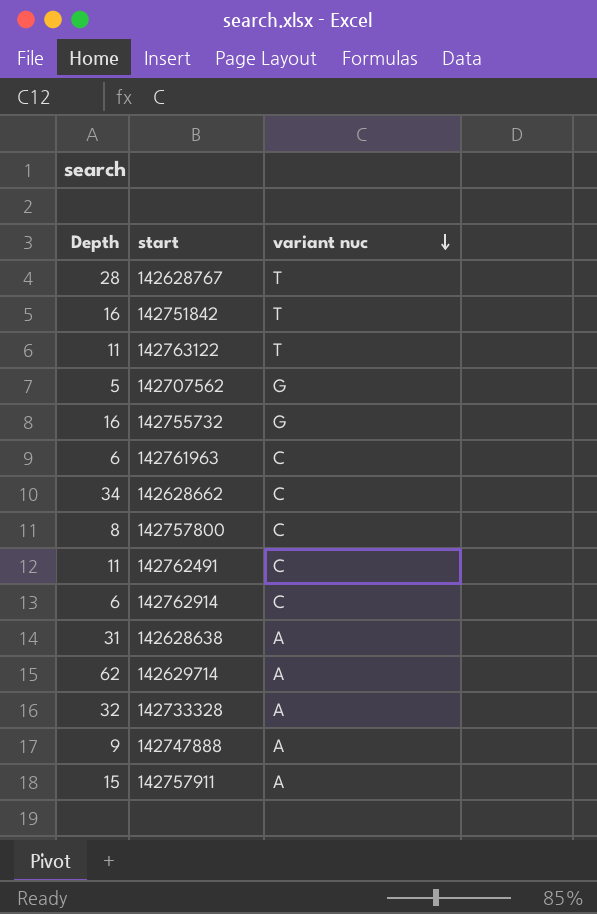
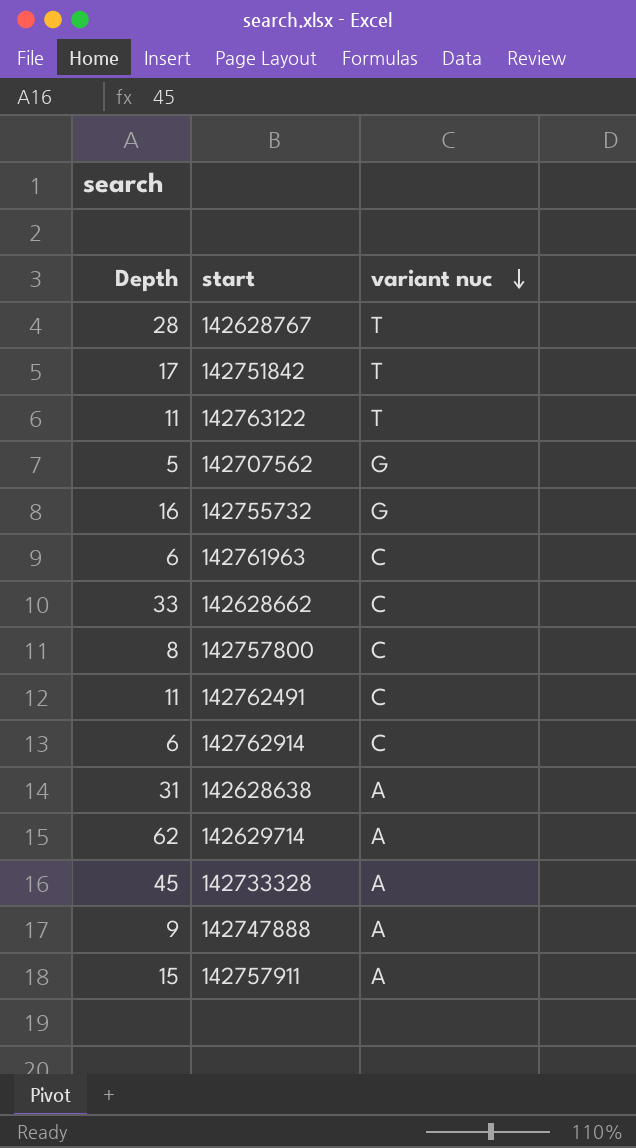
142751842 | Depth: 16 -> 17
142628662 | Depth: 34 -> 33
142733328 | Depth: 32 -> 45

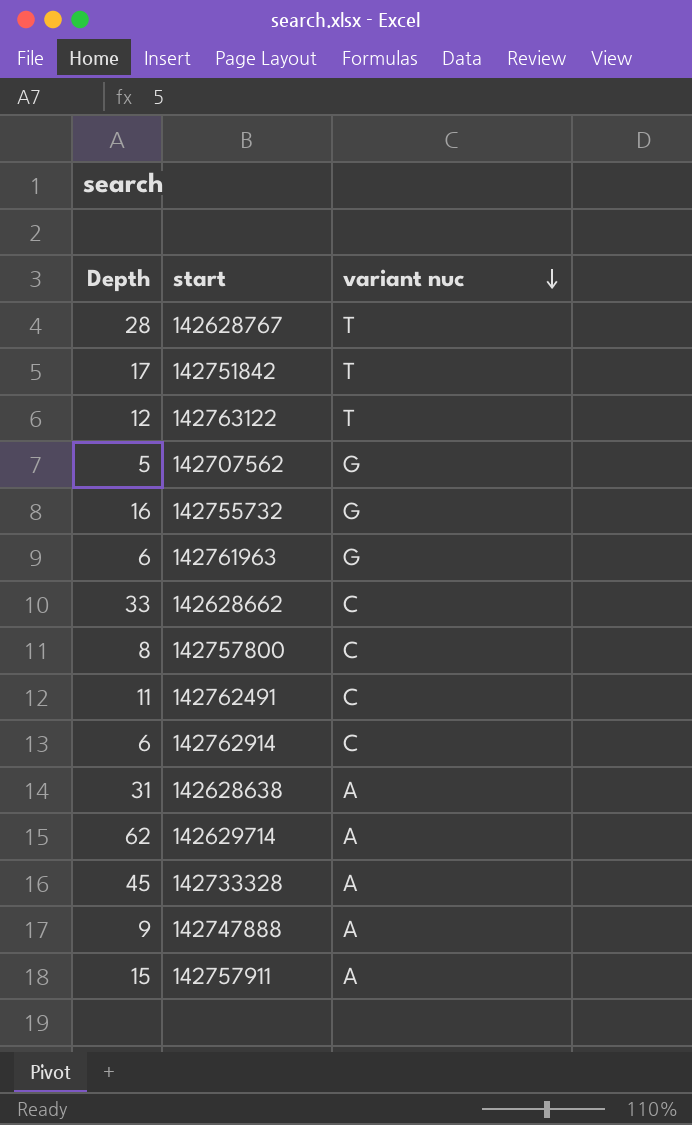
142763122 | Depth: 11 -> 12
142761963 | variant nuc: C -> G

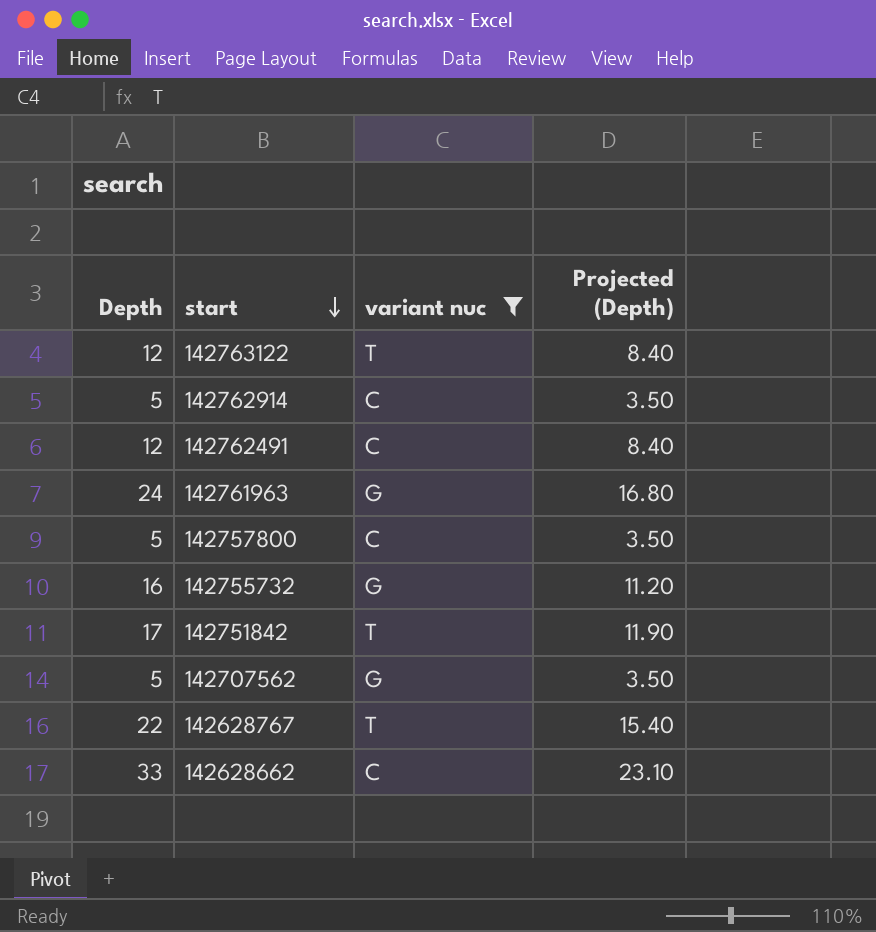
filter: none -> variant nuc != A
row order: variant nuc descending -> start descending
column Projected (Depth) | formula: none -> [Depth] * 0.7
142762914 | Depth: 6 -> 5
142762491 | Depth: 11 -> 12
142761963 | Depth: 6 -> 24
142757800 | Depth: 8 -> 5
142628767 | Depth: 28 -> 22

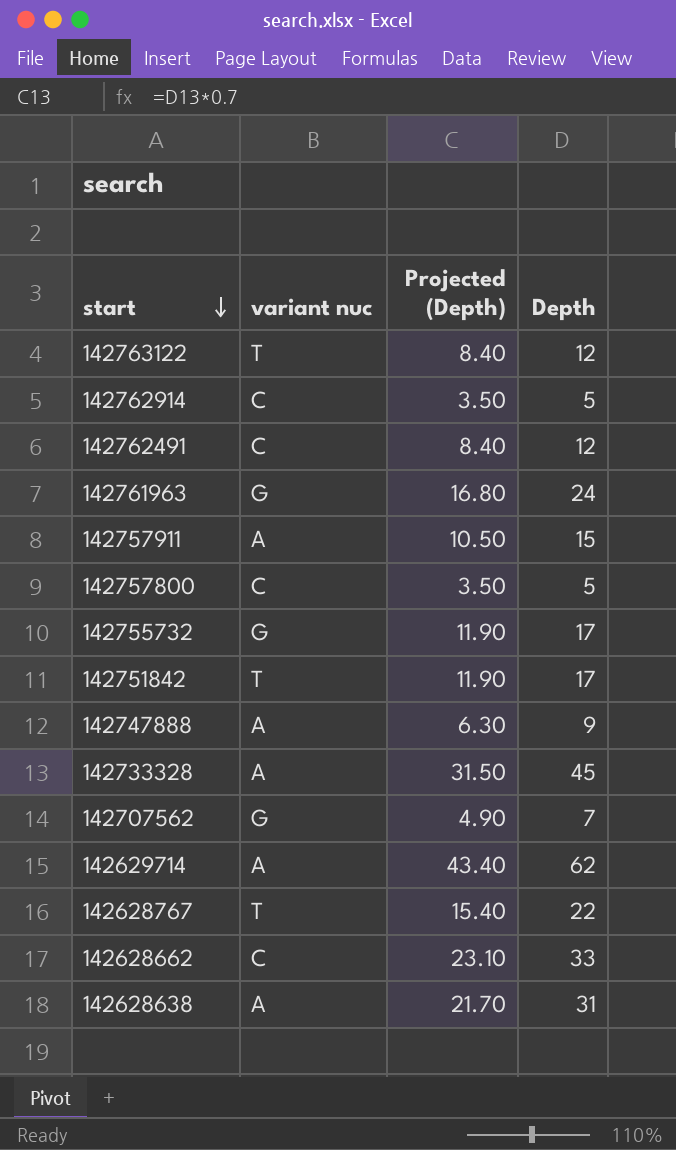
filter: variant nuc != A -> none
column Depth | position: 1 -> 4
142755732 | Projected (Depth): 11.20 -> 11.90
142755732 | Depth: 16 -> 17
142707562 | Projected (Depth): 3.50 -> 4.90
142707562 | Depth: 5 -> 7

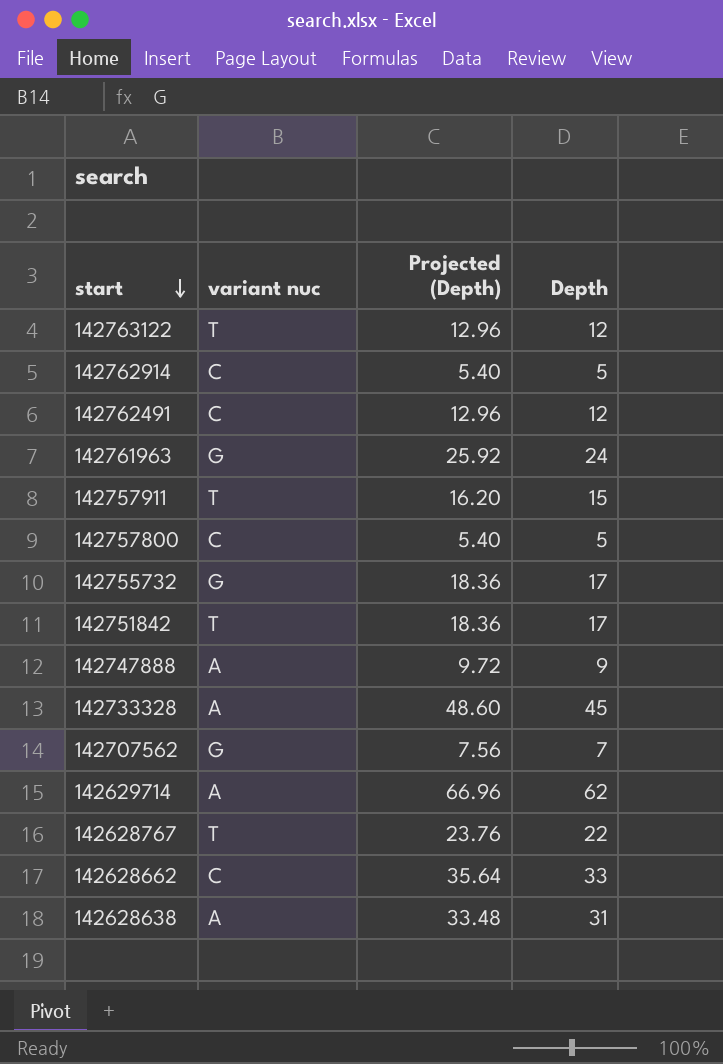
column Projected (Depth) | formula: [Depth] * 0.7 -> [Depth] * 1.08
142757911 | variant nuc: A -> T

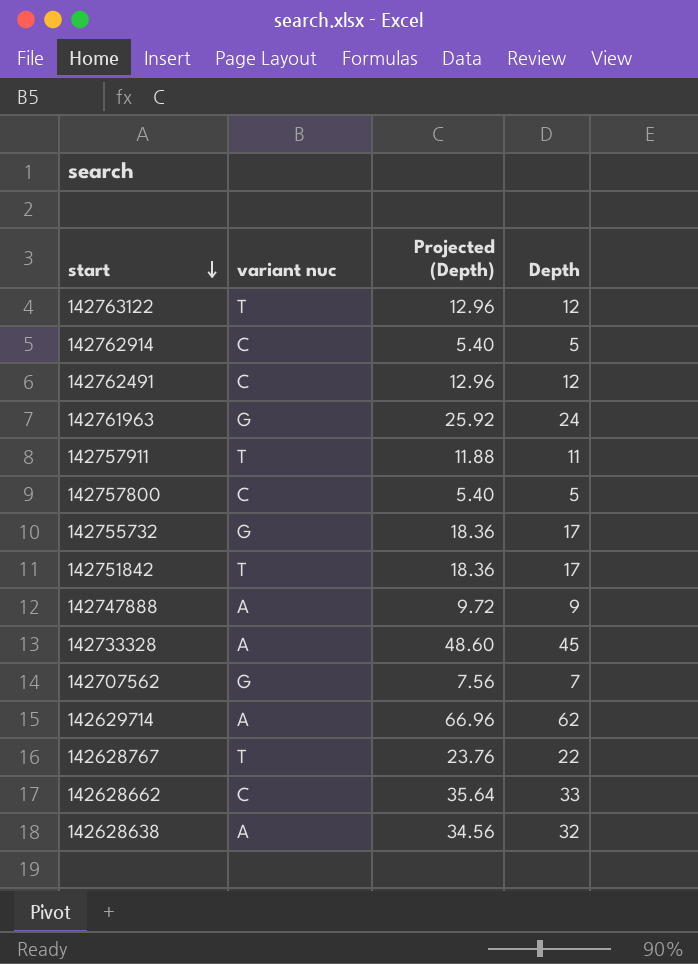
142757911 | Projected (Depth): 16.20 -> 11.88
142757911 | Depth: 15 -> 11
142628638 | Projected (Depth): 33.48 -> 34.56
142628638 | Depth: 31 -> 32

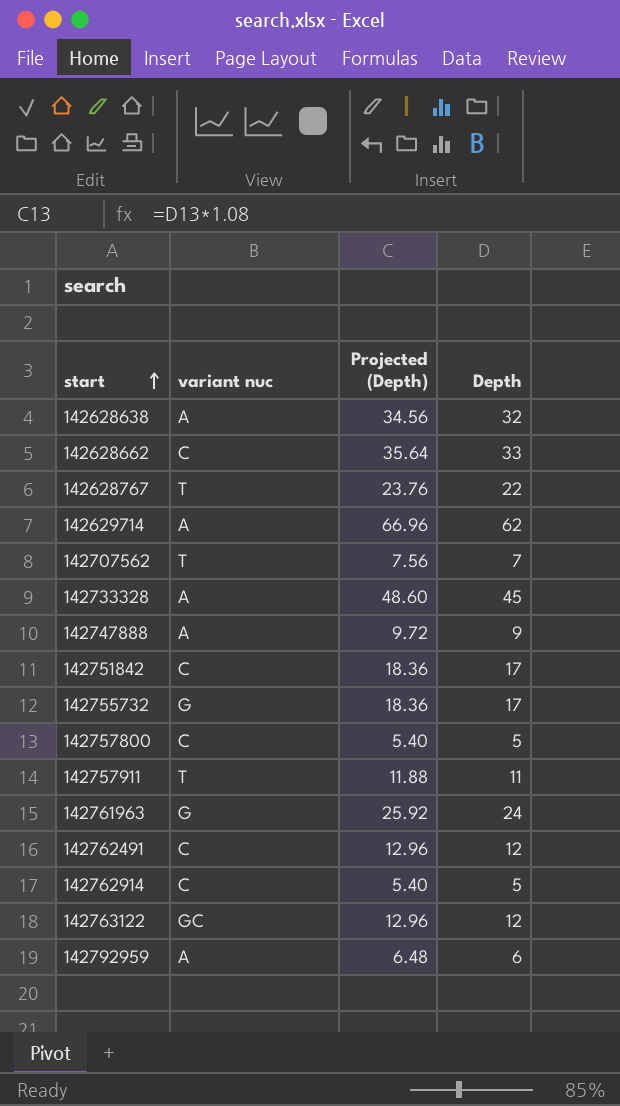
row order: start descending -> start ascending
142707562 | variant nuc: G -> T
142751842 | variant nuc: T -> C
142763122 | variant nuc: T -> GC
row 142792959: none -> A | 6.48 | 6

